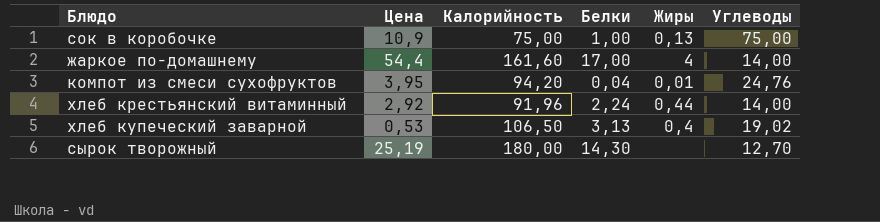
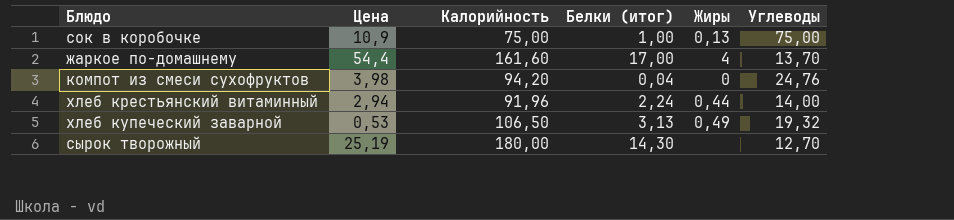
column name: Белки -> Белки (итог)
жаркое по-домашнему | Углеводы: 14,00 -> 13,70
компот из смеси сухофруктов | Цена: 3,95 -> 3,98
компот из смеси сухофруктов | Жиры: 0,01 -> 0
хлеб крестьянский витаминный | Цена: 2,92 -> 2,94
хлеб купеческий заварной | Жиры: 0,4 -> 0,49
хлеб купеческий заварной | Углеводы: 19,02 -> 19,32

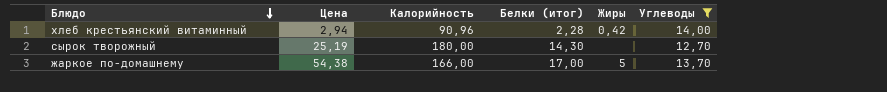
filter: none -> Углеводы <= 14,00
row order: none -> Блюдо descending
хлеб крестьянский витаминный | Калорийность: 91,96 -> 90,96
хлеб крестьянский витаминный | Белки (итог): 2,24 -> 2,28
хлеб крестьянский витаминный | Жиры: 0,44 -> 0,42
жаркое по-домашнему | Цена: 54,4 -> 54,38
жаркое по-домашнему | Калорийность: 161,60 -> 166,00
жаркое по-домашнему | Жиры: 4 -> 5

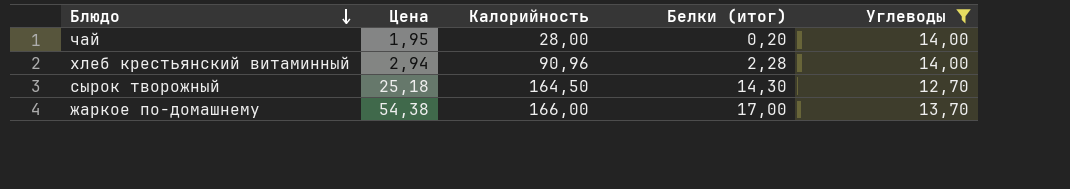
column Жиры | position: 5 -> none
row чай: none -> 1,95 | 28,00 | 0,20 | 14,00
сырок творожный | Цена: 25,19 -> 25,18
сырок творожный | Калорийность: 180,00 -> 164,50

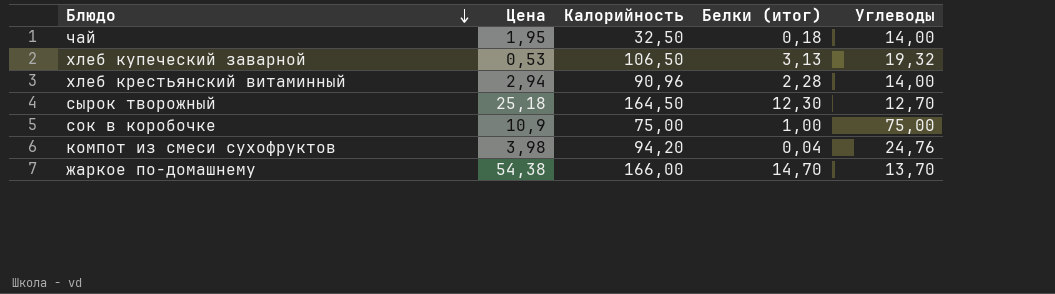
filter: Углеводы <= 14,00 -> none
чай | Калорийность: 28,00 -> 32,50
чай | Белки (итог): 0,20 -> 0,18
сырок творожный | Белки (итог): 14,30 -> 12,30
жаркое по-домашнему | Белки (итог): 17,00 -> 14,70

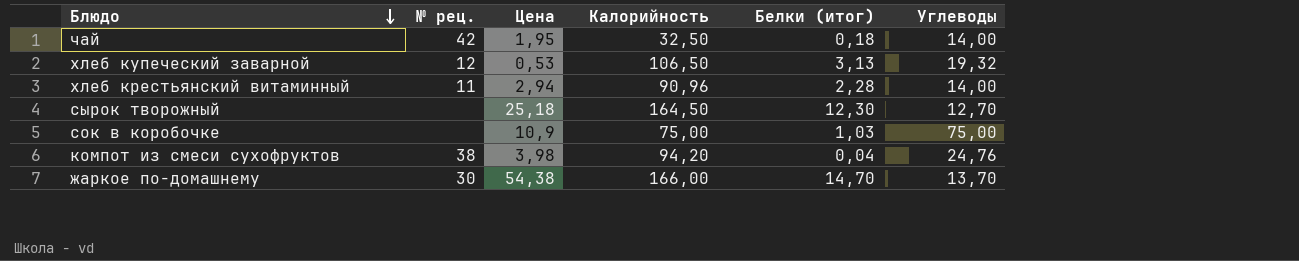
column № рец. | position: none -> 2
сок в коробочке | Белки (итог): 1,00 -> 1,03

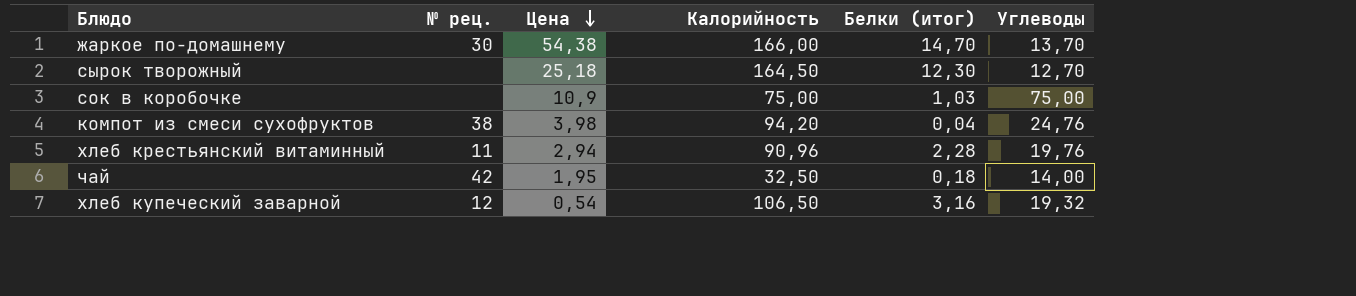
row order: Блюдо descending -> Цена descending
хлеб крестьянский витаминный | Углеводы: 14,00 -> 19,76
хлеб купеческий заварной | Цена: 0,53 -> 0,54
хлеб купеческий заварной | Белки (итог): 3,13 -> 3,16

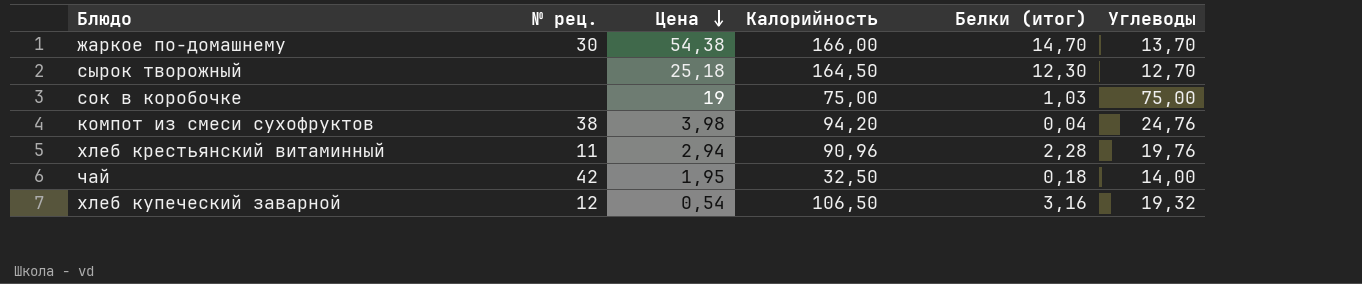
сок в коробочке | Цена: 10,9 -> 19

